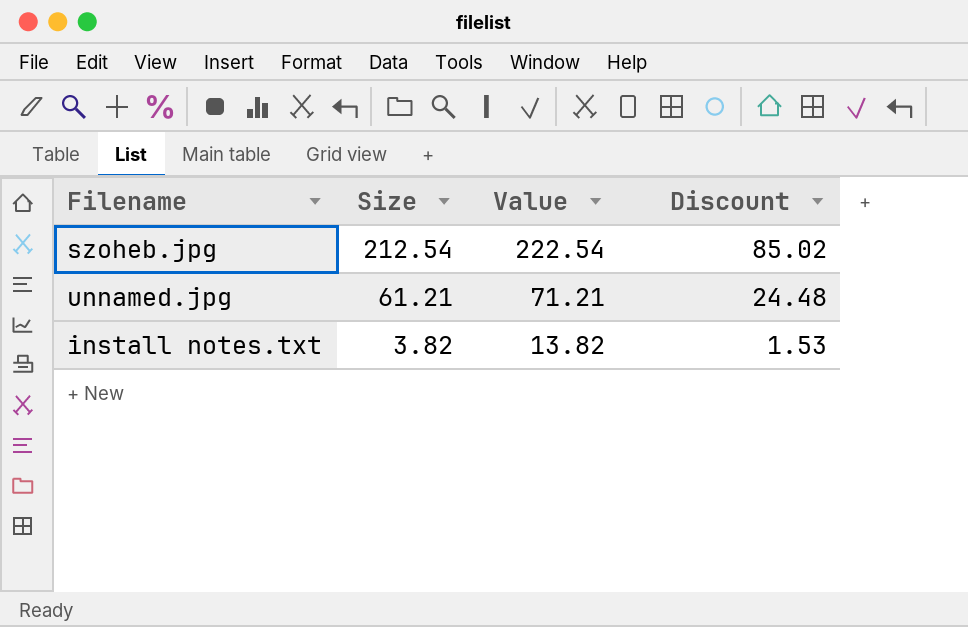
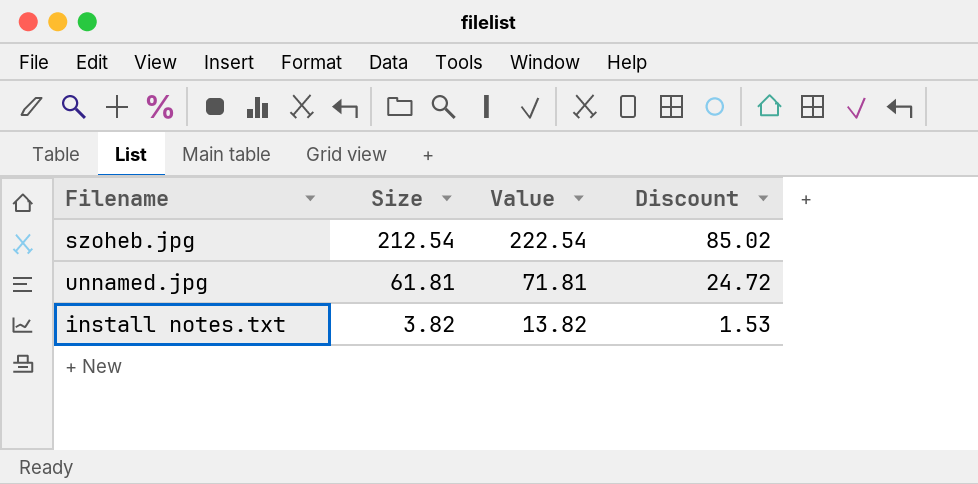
unnamed.jpg | Size: 61.21 -> 61.81
unnamed.jpg | Value: 71.21 -> 71.81
unnamed.jpg | Discount: 24.48 -> 24.72

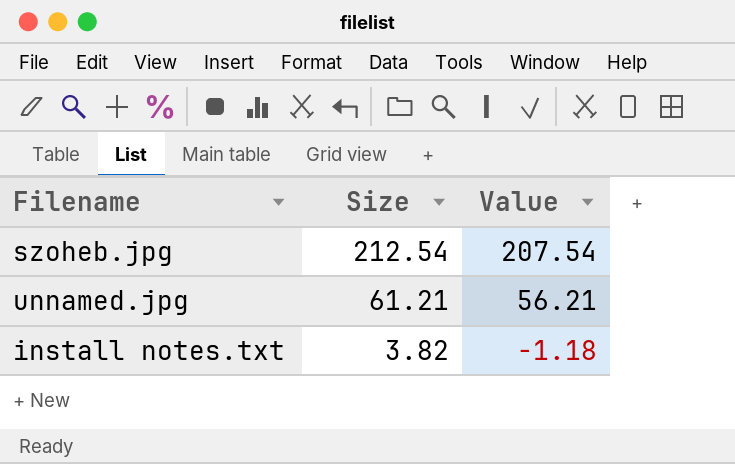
column Discount | formula: [Size] * 0.4 -> none
column Value | formula: [Size] + 10 -> [Size] - 5
unnamed.jpg | Size: 61.81 -> 61.21

